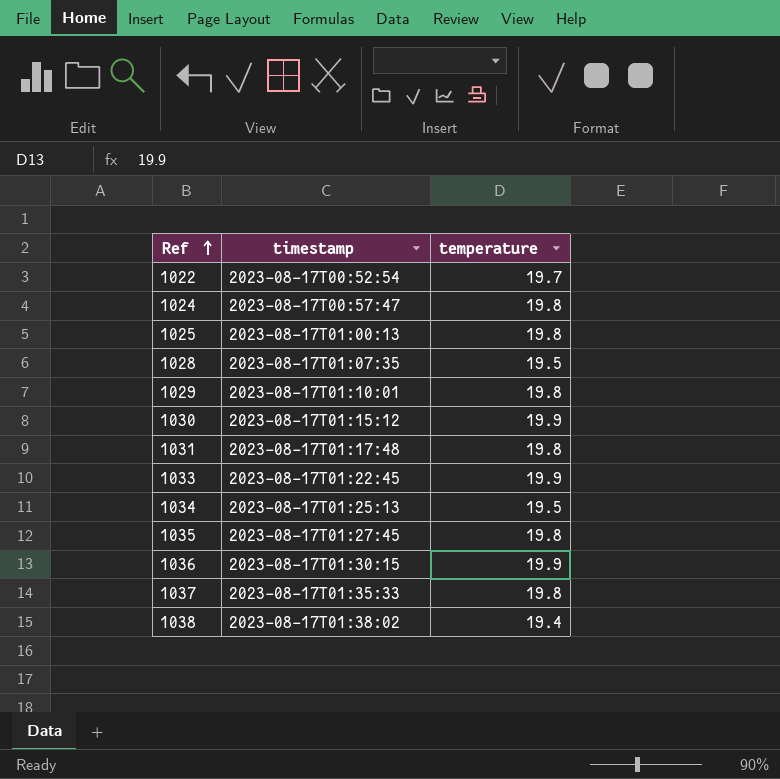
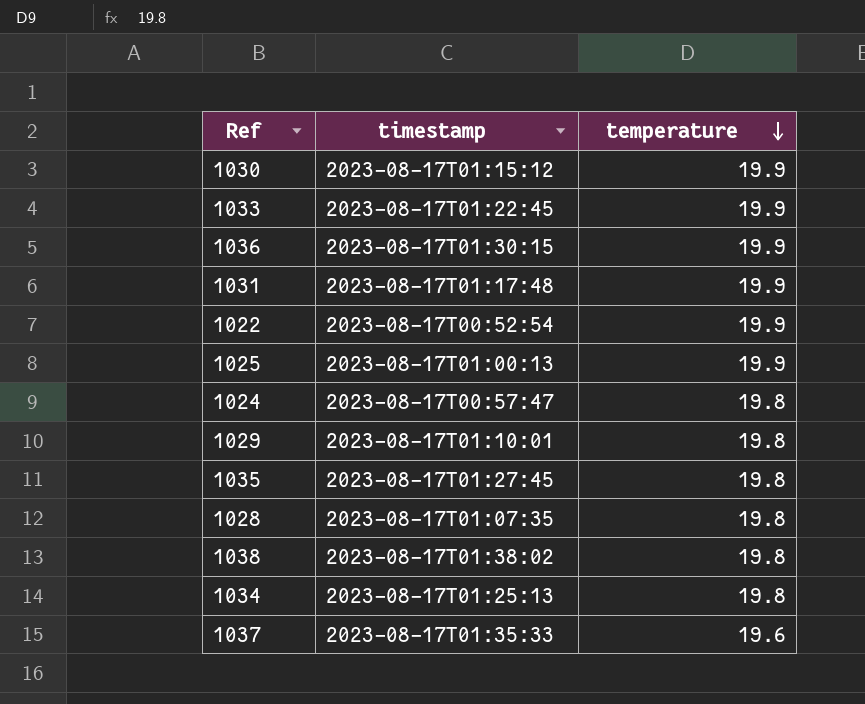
row order: Ref ascending -> temperature descending
1031 | temperature: 19.8 -> 19.9
1022 | temperature: 19.7 -> 19.9
1025 | temperature: 19.8 -> 19.9
1028 | temperature: 19.5 -> 19.8
1038 | temperature: 19.4 -> 19.8
1034 | temperature: 19.5 -> 19.8
1037 | temperature: 19.8 -> 19.6

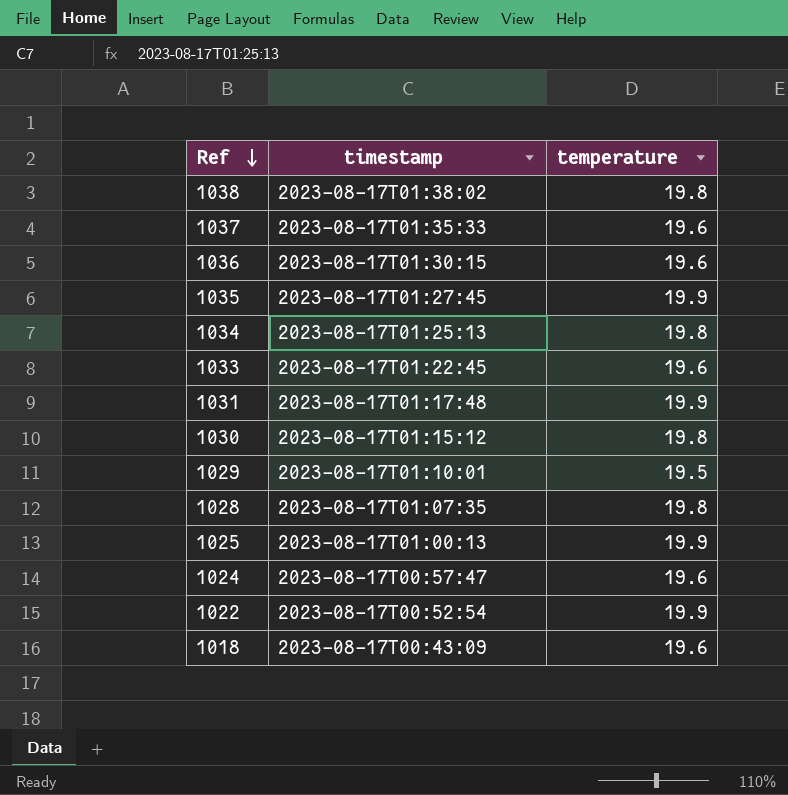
row order: temperature descending -> Ref descending
1036 | temperature: 19.9 -> 19.6
1035 | temperature: 19.8 -> 19.9
1033 | temperature: 19.9 -> 19.6
1030 | temperature: 19.9 -> 19.8
1029 | temperature: 19.8 -> 19.5
1024 | temperature: 19.8 -> 19.6
row 1018: none -> 2023-08-17T00:43:09 | 19.6

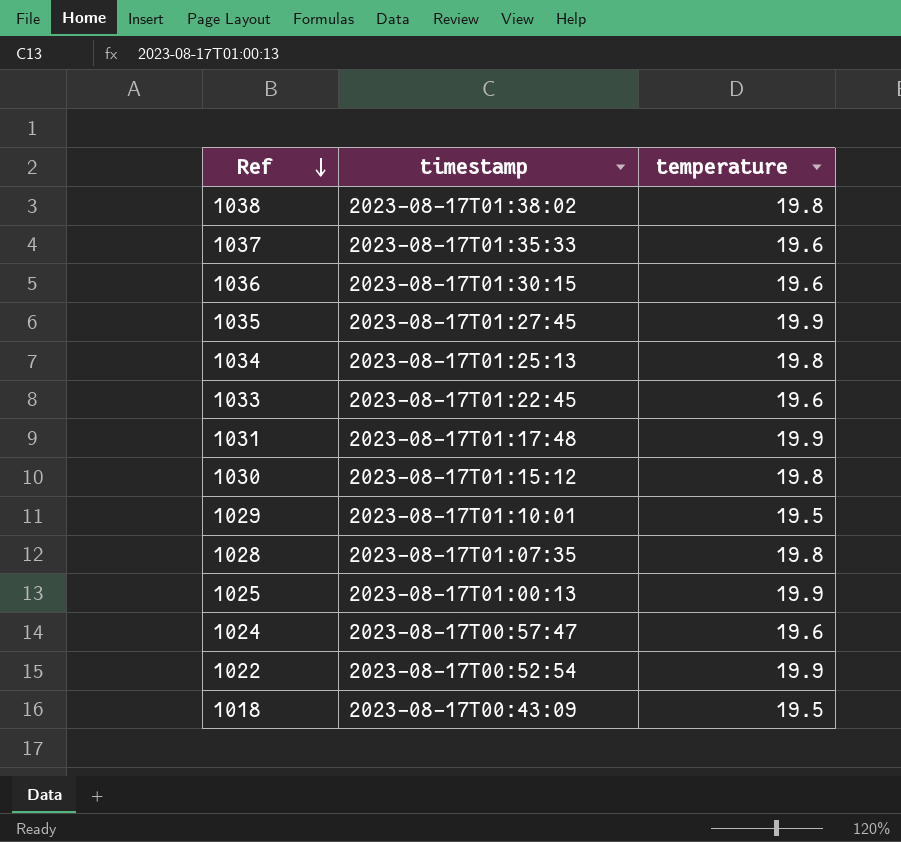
1018 | temperature: 19.6 -> 19.5

